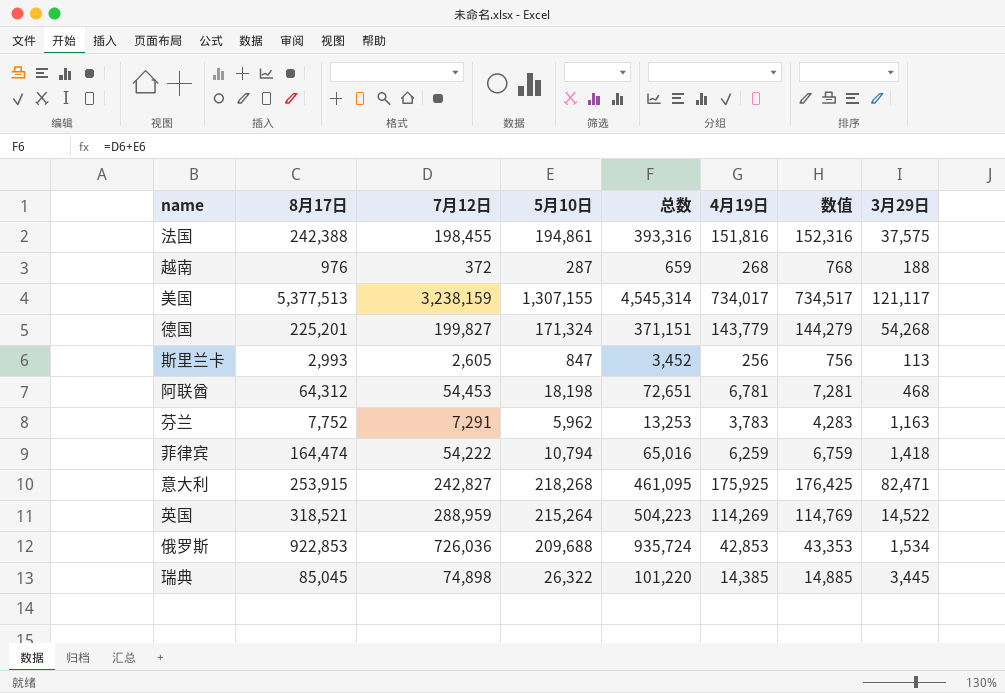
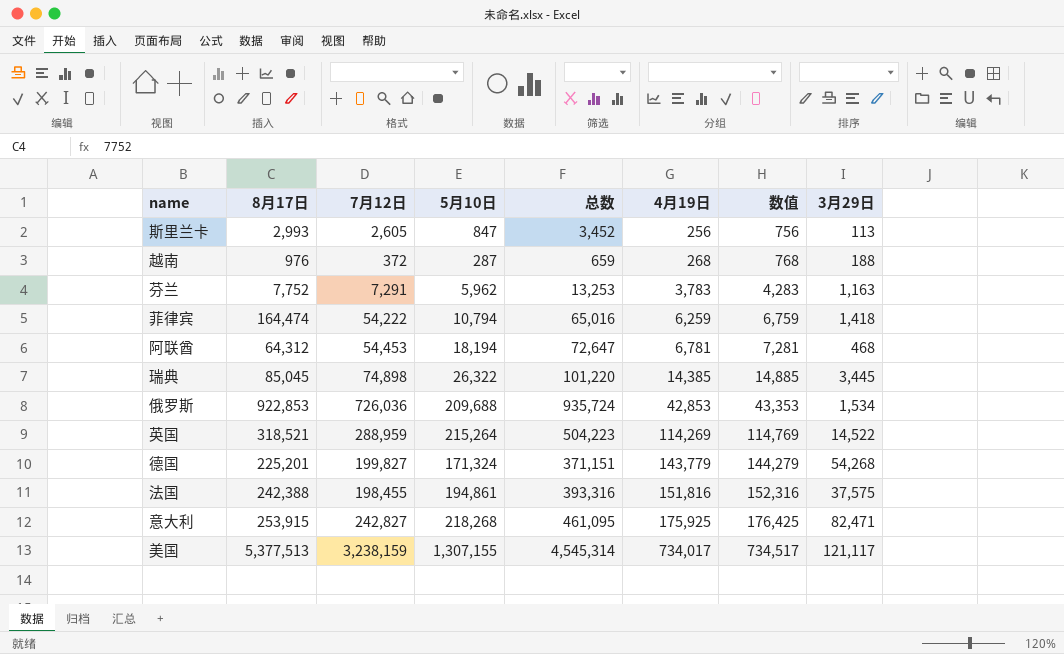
row order: none -> 4月19日 ascending
阿联酋 | 5月10日: 18,198 -> 18,194
阿联酋 | 总数: 72,651 -> 72,647

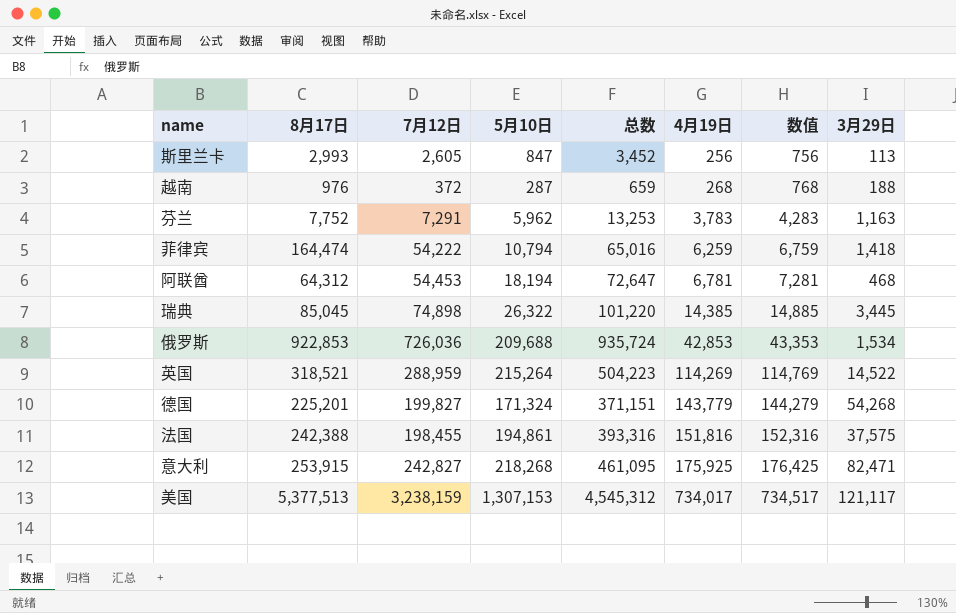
美国 | 5月10日: 1,307,155 -> 1,307,153
美国 | 总数: 4,545,314 -> 4,545,312

